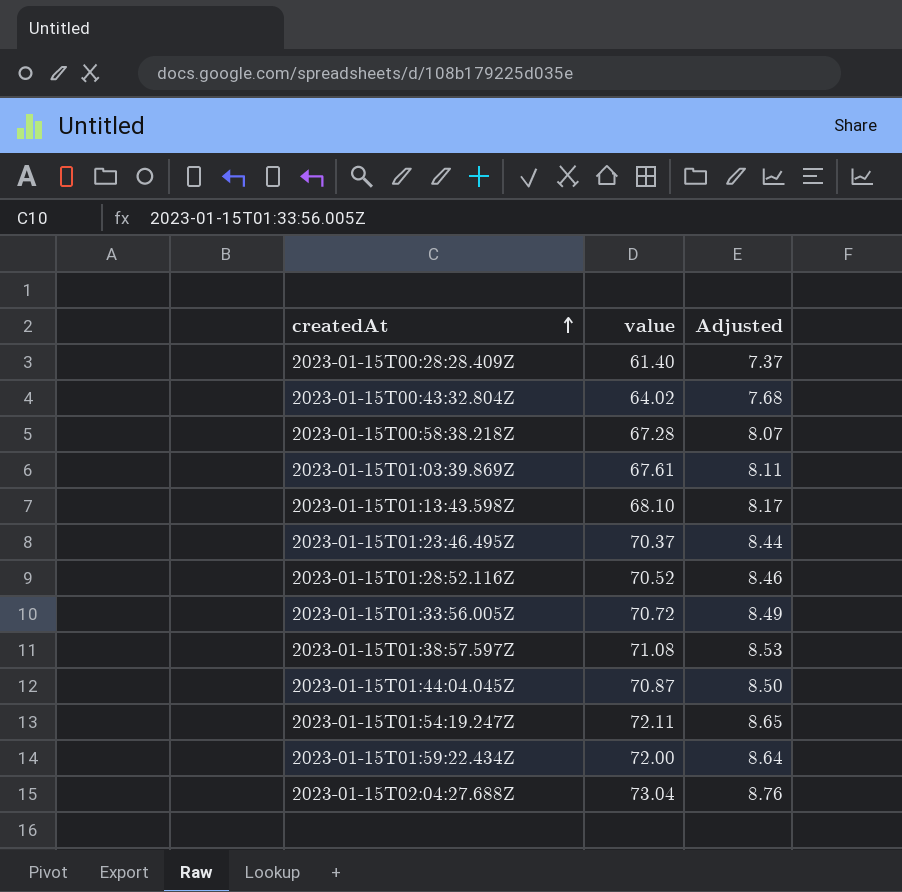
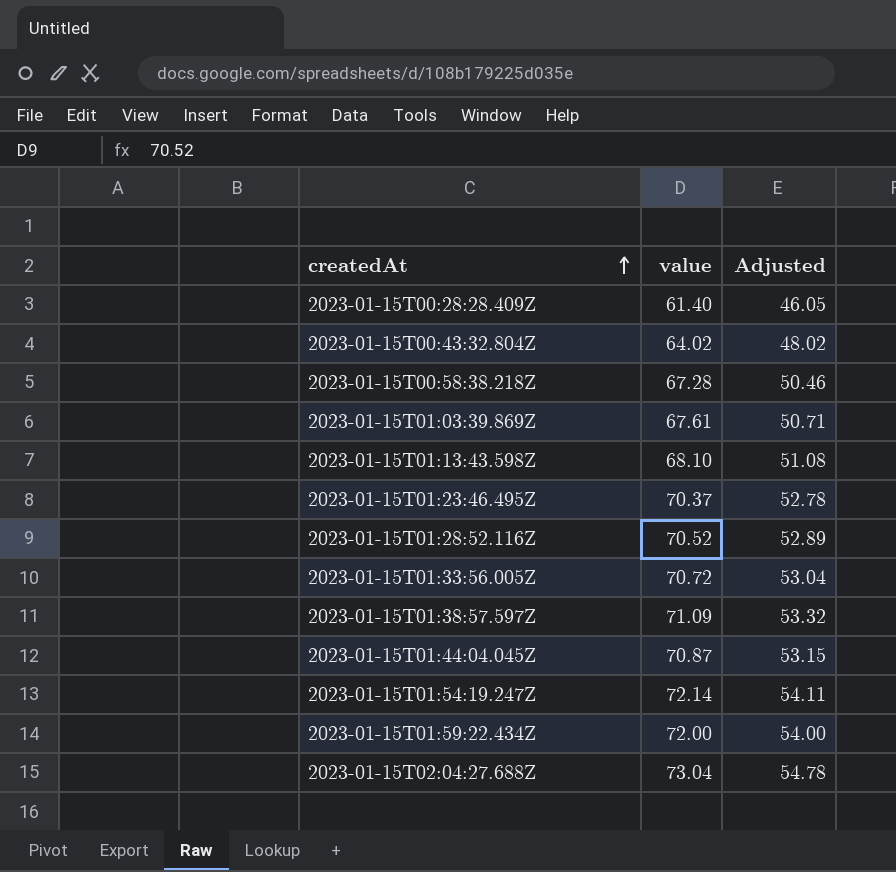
column Adjusted | formula: [value] * 0.12 -> [value] * 0.75
2023-01-15T01:38:57.597Z | value: 71.08 -> 71.09
2023-01-15T01:54:19.247Z | value: 72.11 -> 72.14

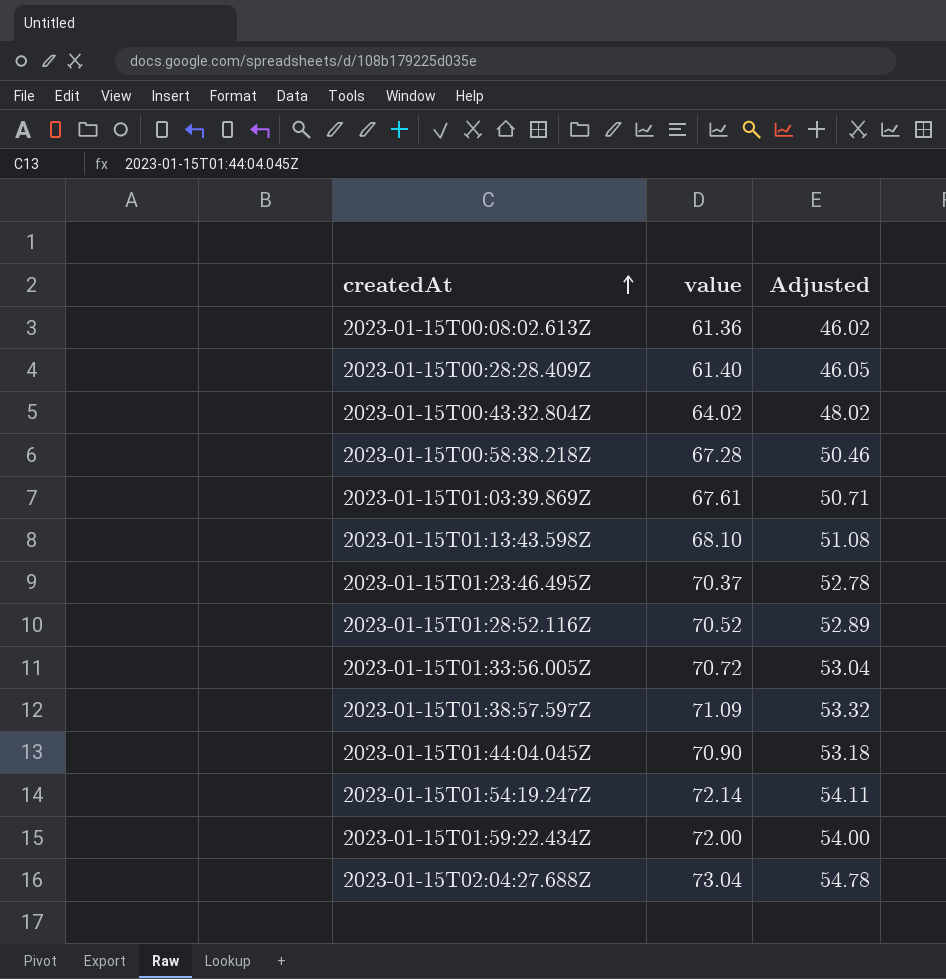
row 2023-01-15T00:08:02.613Z: none -> 61.36 | 46.02
2023-01-15T01:44:04.045Z | value: 70.87 -> 70.90
2023-01-15T01:44:04.045Z | Adjusted: 53.15 -> 53.18

